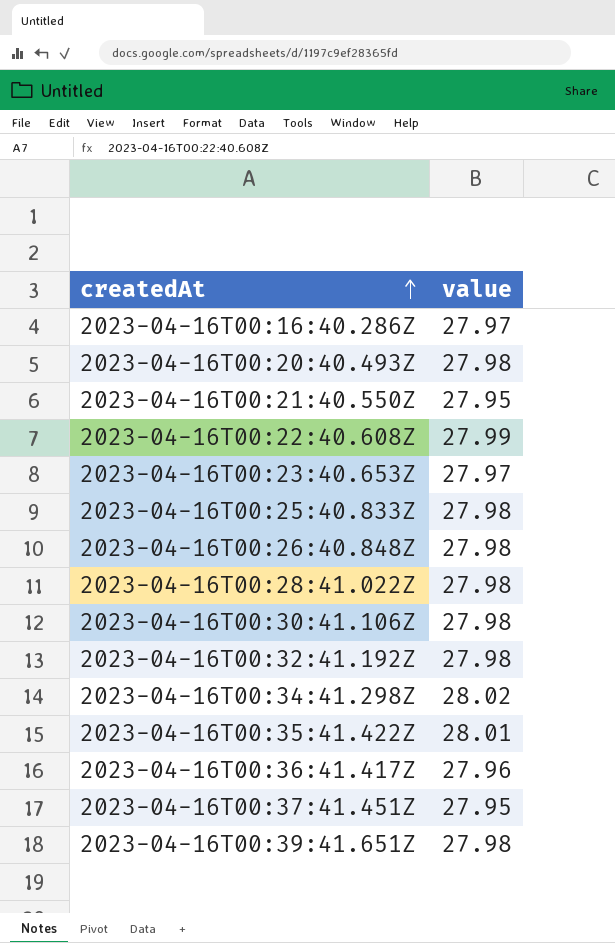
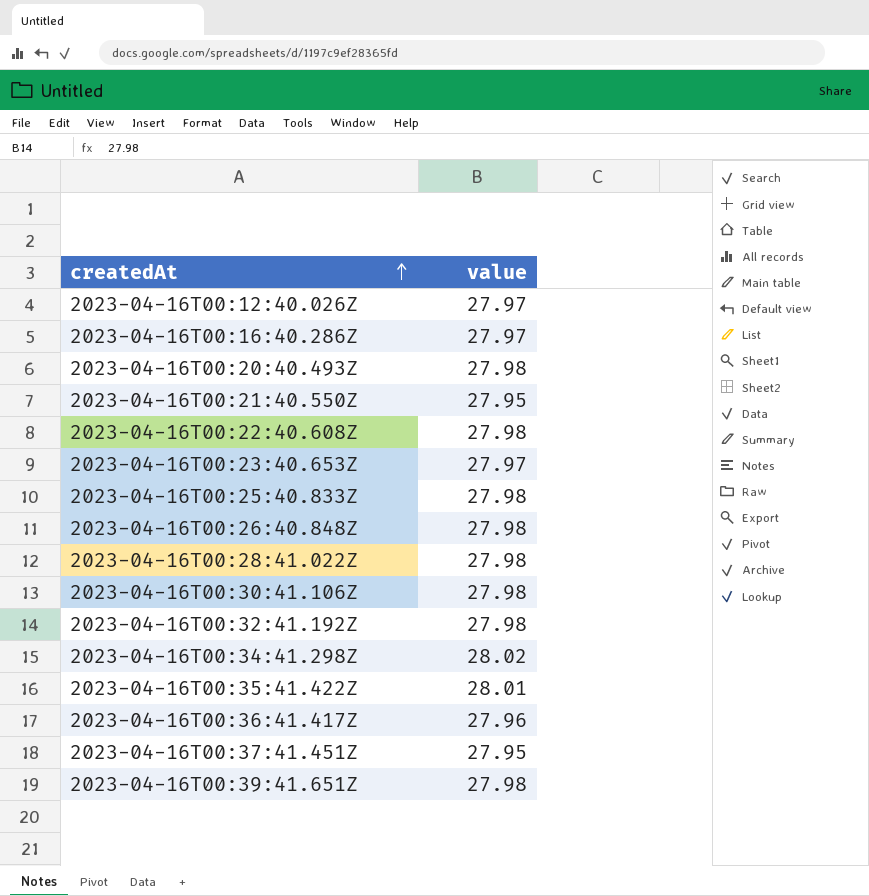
row 2023-04-16T00:12:40.026Z: none -> 27.97
2023-04-16T00:22:40.608Z | value: 27.99 -> 27.98

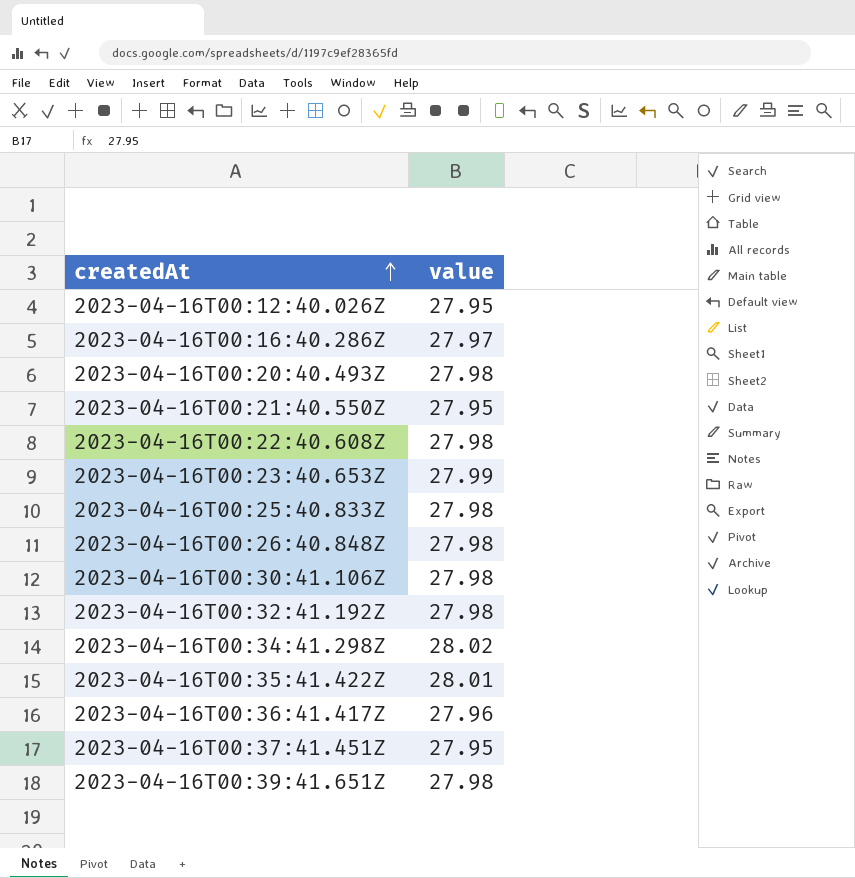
row 2023-04-16T00:28:41.022Z: 27.98 -> none
2023-04-16T00:12:40.026Z | value: 27.97 -> 27.95
2023-04-16T00:23:40.653Z | value: 27.97 -> 27.99

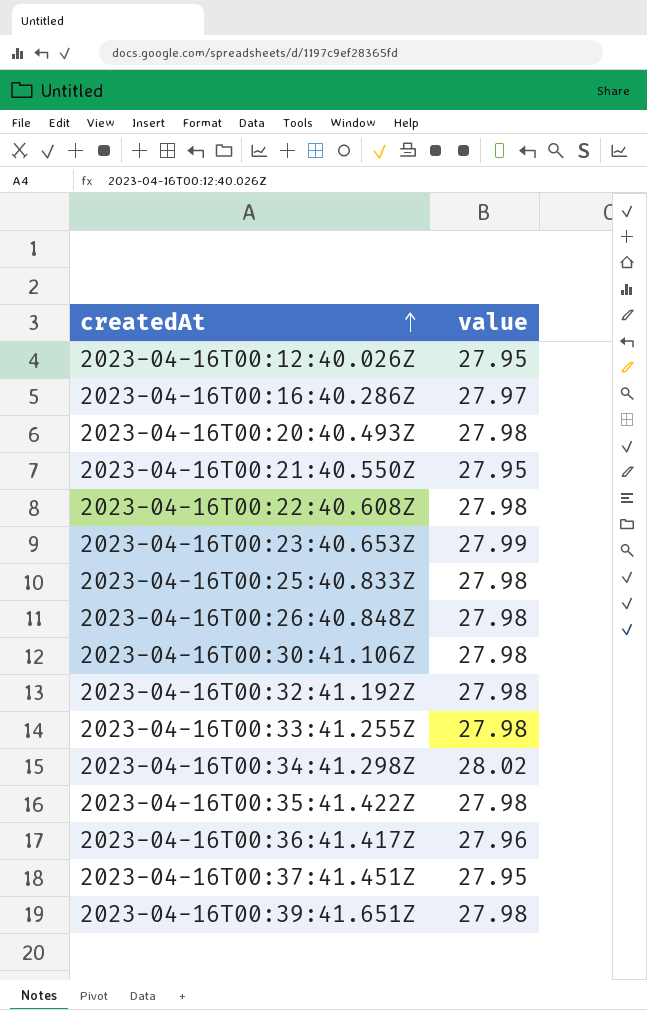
row 2023-04-16T00:33:41.255Z: none -> 27.98
2023-04-16T00:35:41.422Z | value: 28.01 -> 27.98

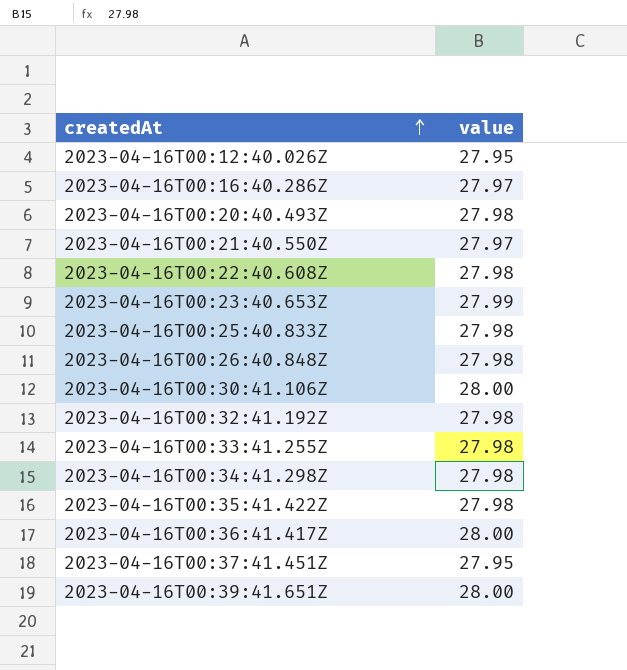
2023-04-16T00:21:40.550Z | value: 27.95 -> 27.97
2023-04-16T00:30:41.106Z | value: 27.98 -> 28.00
2023-04-16T00:34:41.298Z | value: 28.02 -> 27.98
2023-04-16T00:36:41.417Z | value: 27.96 -> 28.00
2023-04-16T00:39:41.651Z | value: 27.98 -> 28.00

